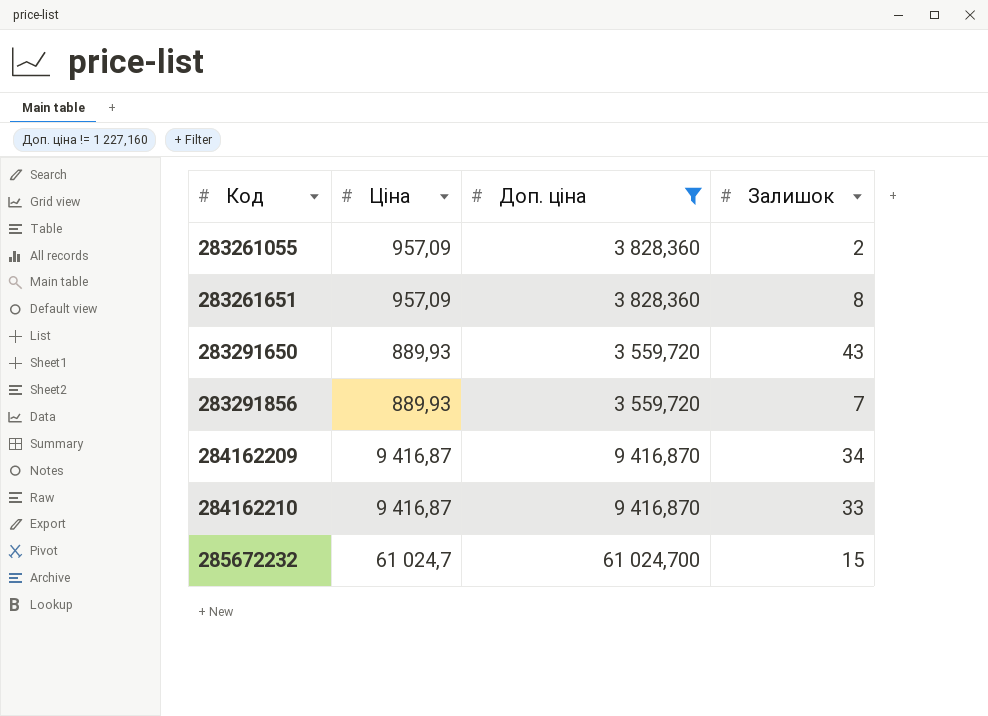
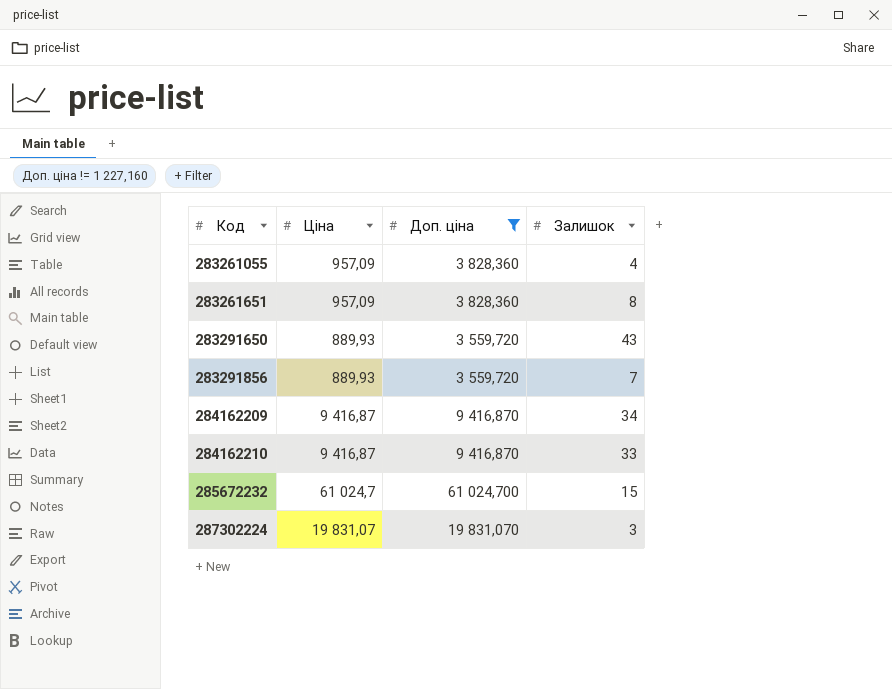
283261055 | Залишок: 2 -> 4
row 287302224: none -> 19 831,07 | 19 831,070 | 3

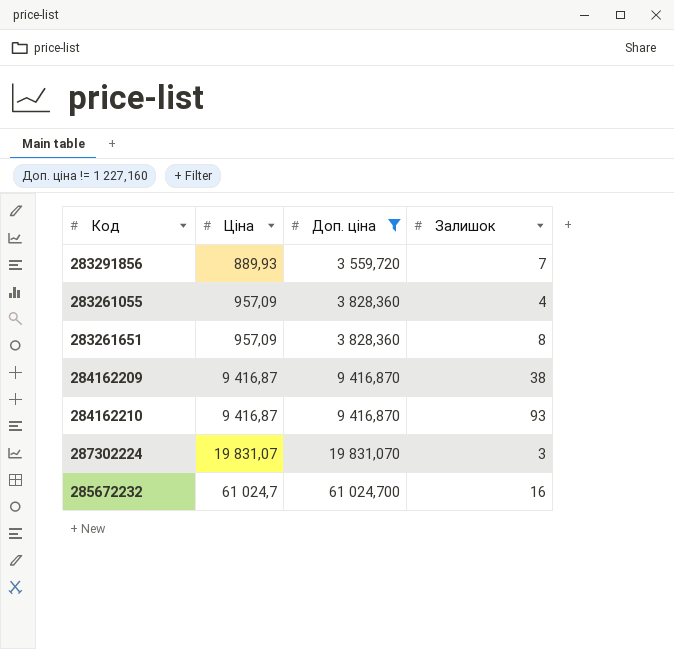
row order: Код ascending -> Ціна ascending
row 283291650: 889,93 | 3 559,720 | 43 -> none
284162209 | Залишок: 34 -> 38
284162210 | Залишок: 33 -> 93
285672232 | Залишок: 15 -> 16

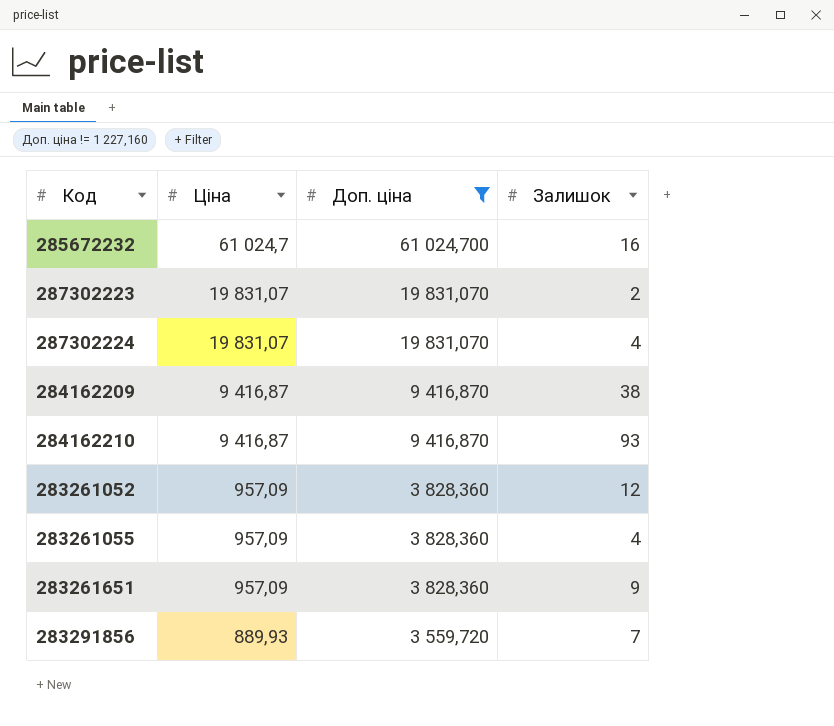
row order: Ціна ascending -> Ціна descending
row 287302223: none -> 19 831,07 | 19 831,070 | 2
287302224 | Залишок: 3 -> 4
row 283261052: none -> 957,09 | 3 828,360 | 12
283261651 | Залишок: 8 -> 9

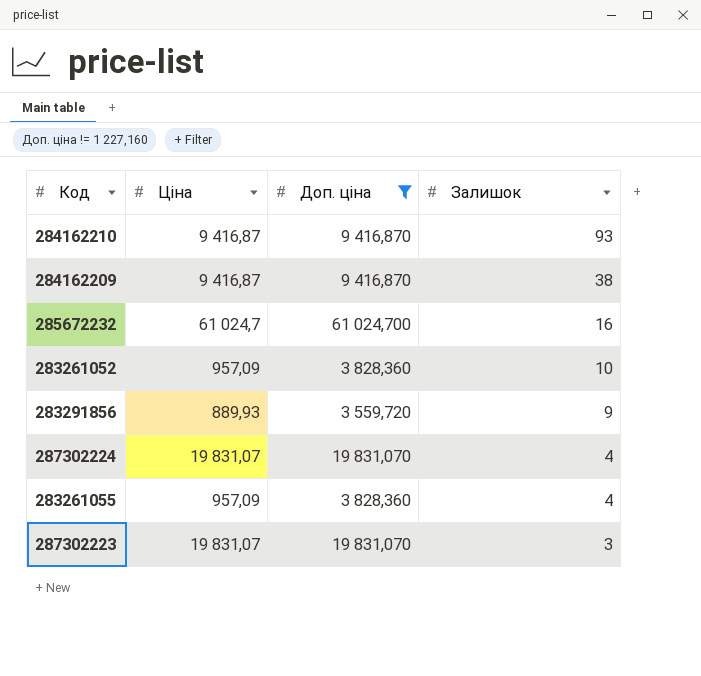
row order: Ціна descending -> Залишок descending
row 283261651: 957,09 | 3 828,360 | 9 -> none
283261052 | Залишок: 12 -> 10
283291856 | Залишок: 7 -> 9
287302223 | Залишок: 2 -> 3

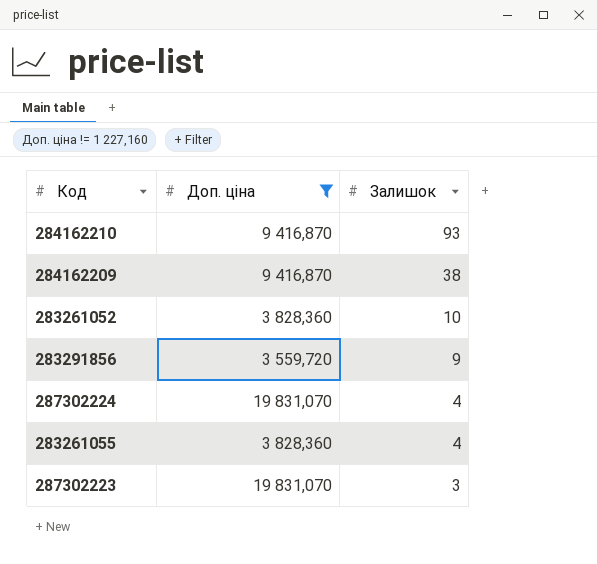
column Ціна | position: 2 -> none
row 285672232: 61 024,7 | 61 024,700 | 16 -> none

